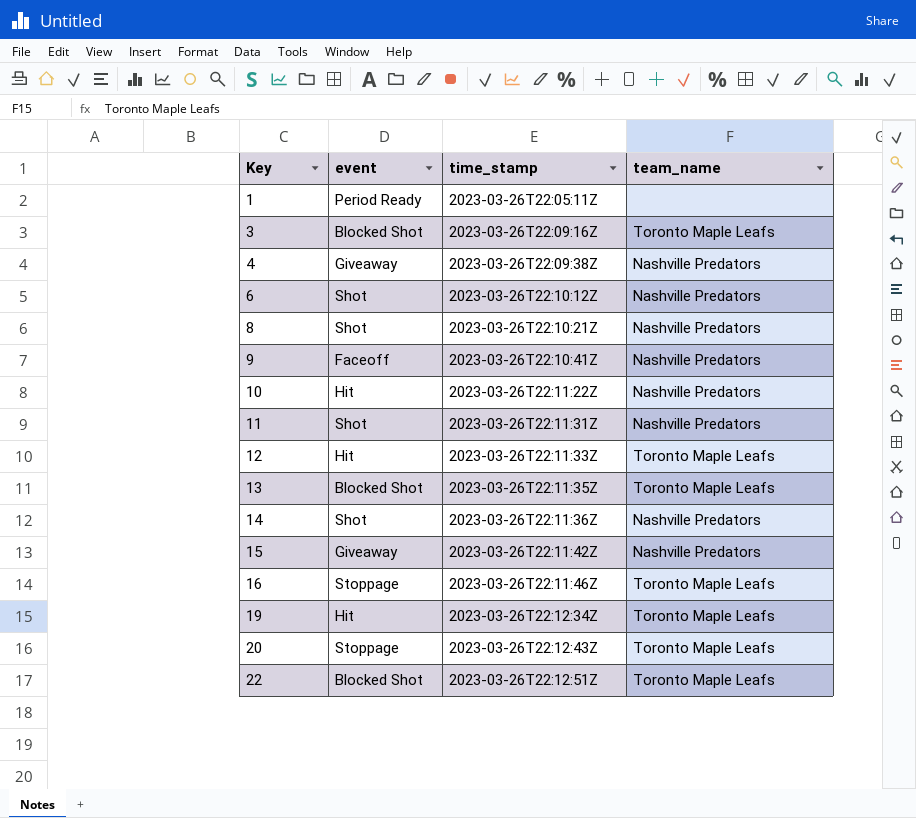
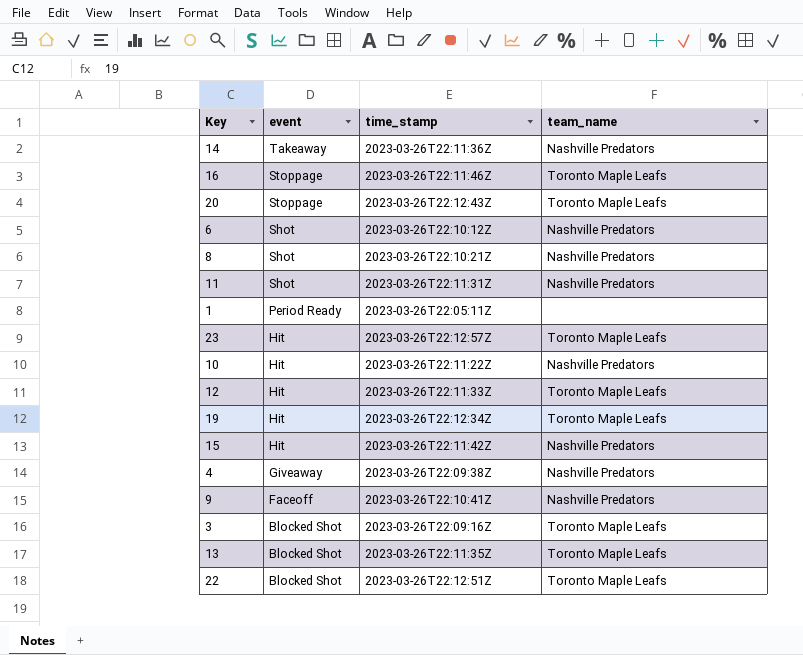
row order: Key ascending -> event descending
14 | event: Shot -> Takeaway
row 23: none -> Hit | 2023-03-26T22:12:57Z | Toronto Maple Leafs
15 | event: Giveaway -> Hit

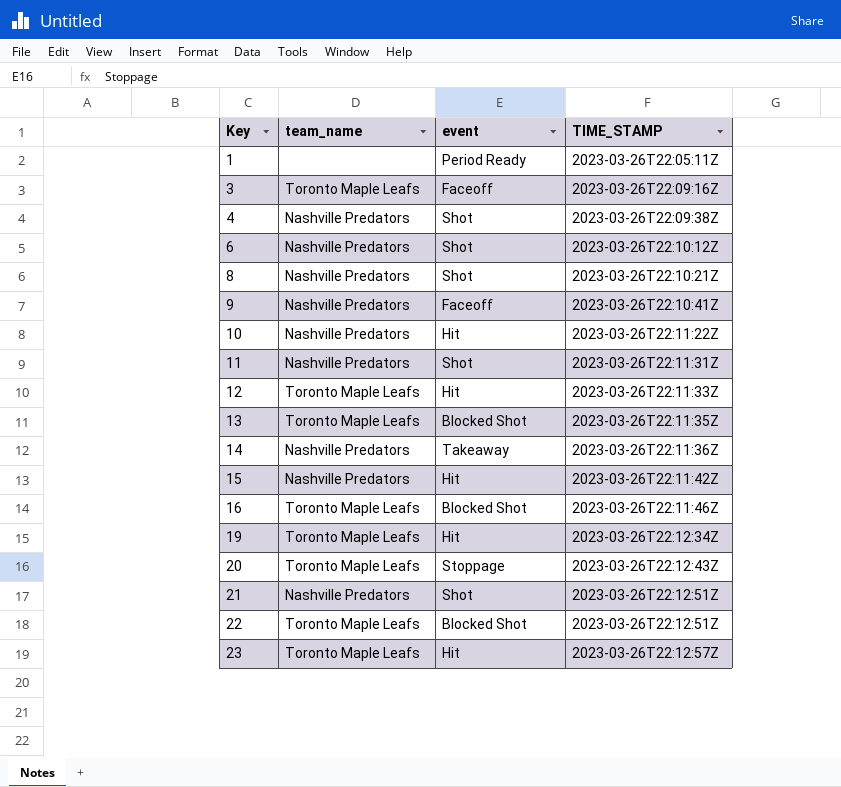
row order: event descending -> Key ascending
column team_name | position: 4 -> 2
column name: time_stamp -> TIME_STAMP
3 | event: Blocked Shot -> Faceoff
4 | event: Giveaway -> Shot
16 | event: Stoppage -> Blocked Shot
row 21: none -> Nashville Predators | Shot | 2023-03-26T22:12:51Z

